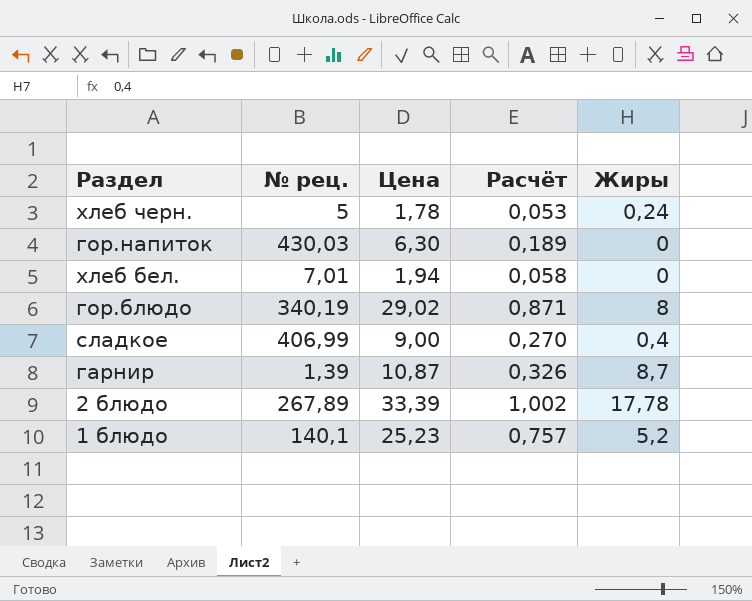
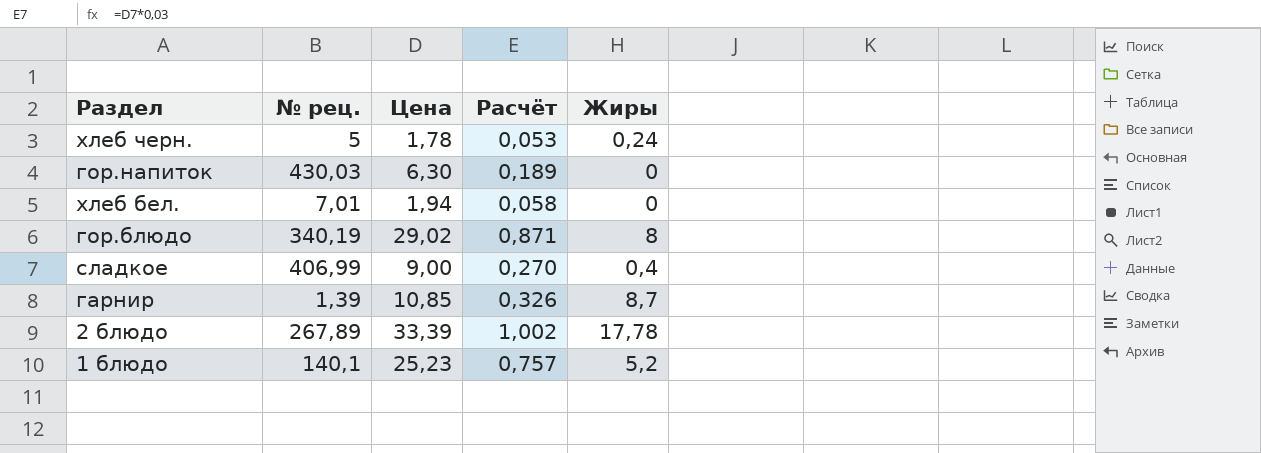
гарнир | Цена: 10,87 -> 10,85

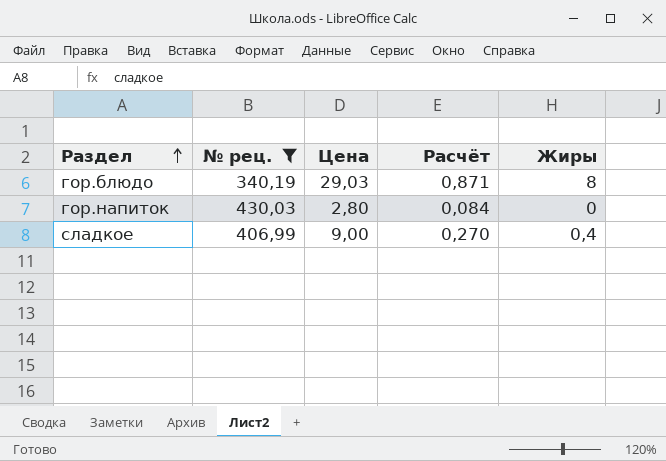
filter: none -> № рец. >= 340,19
row order: none -> Раздел ascending
гор.блюдо | Цена: 29,02 -> 29,03
гор.напиток | Цена: 6,30 -> 2,80
гор.напиток | Расчёт: 0,189 -> 0,084

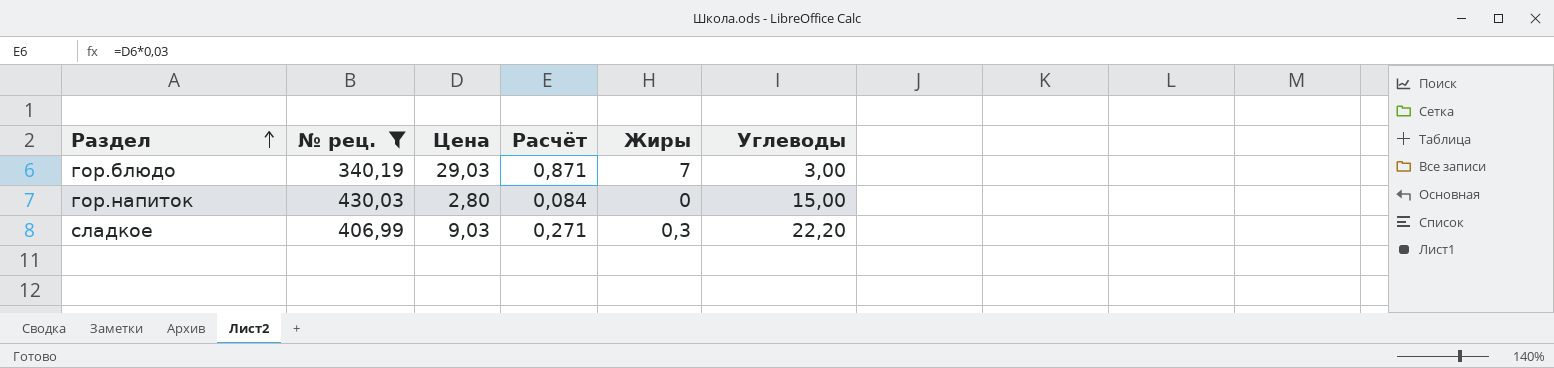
column Углеводы | position: none -> 6
гор.блюдо | Жиры: 8 -> 7
сладкое | Цена: 9,00 -> 9,03
сладкое | Расчёт: 0,270 -> 0,271
сладкое | Жиры: 0,4 -> 0,3

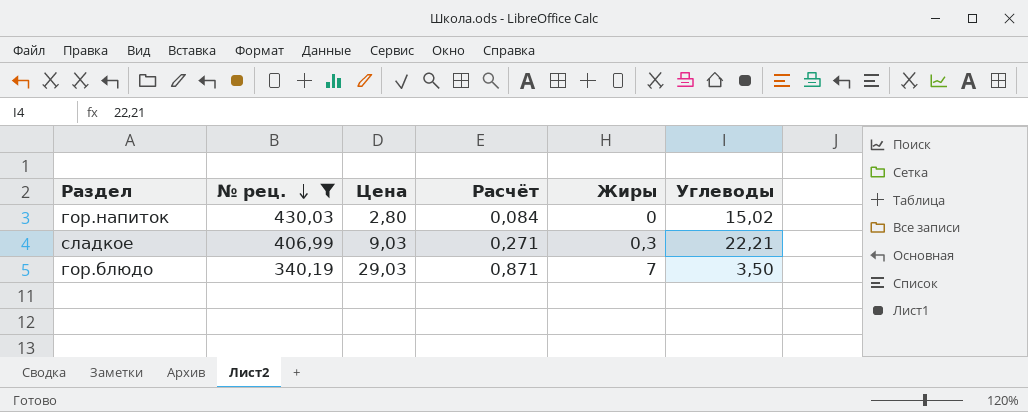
row order: Раздел ascending -> № рец. descending
гор.напиток | Углеводы: 15,00 -> 15,02
сладкое | Углеводы: 22,20 -> 22,21
гор.блюдо | Углеводы: 3,00 -> 3,50

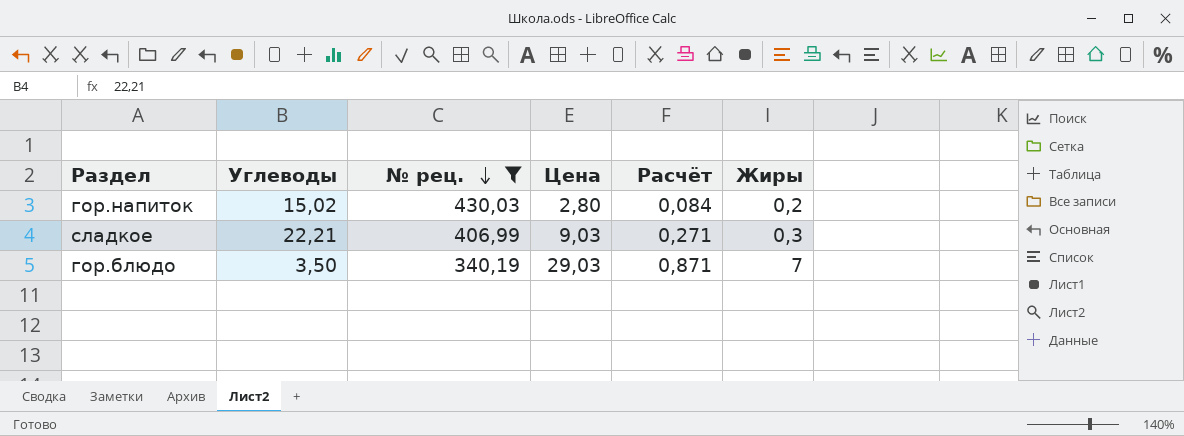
column Углеводы | position: 6 -> 2
гор.напиток | Жиры: 0 -> 0,2

